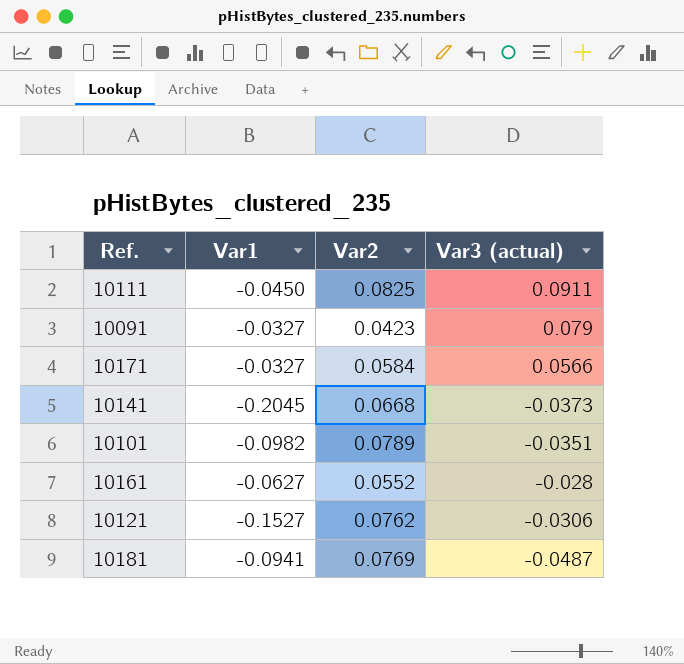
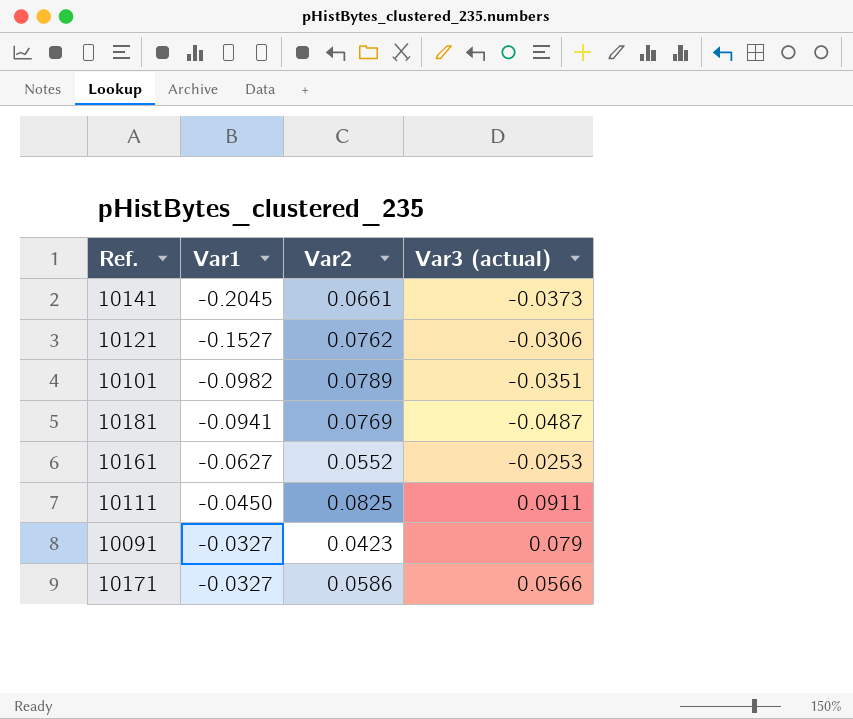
row order: none -> Var1 ascending
10141 | Var2: 0.0668 -> 0.0661
10161 | Var3 (actual): -0.028 -> -0.0253
10171 | Var2: 0.0584 -> 0.0586

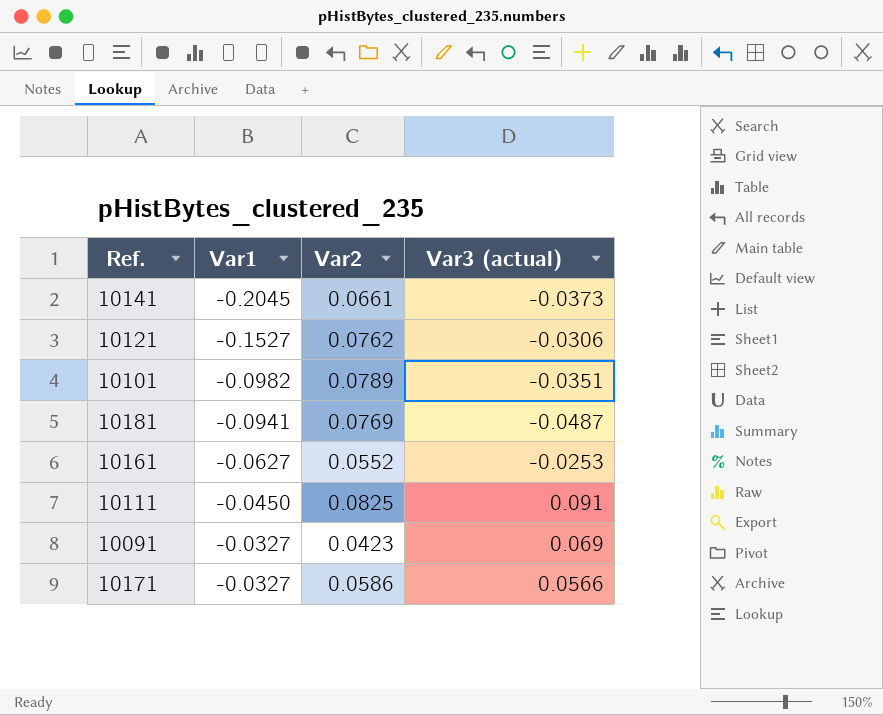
10111 | Var3 (actual): 0.0911 -> 0.091
10091 | Var3 (actual): 0.079 -> 0.069

